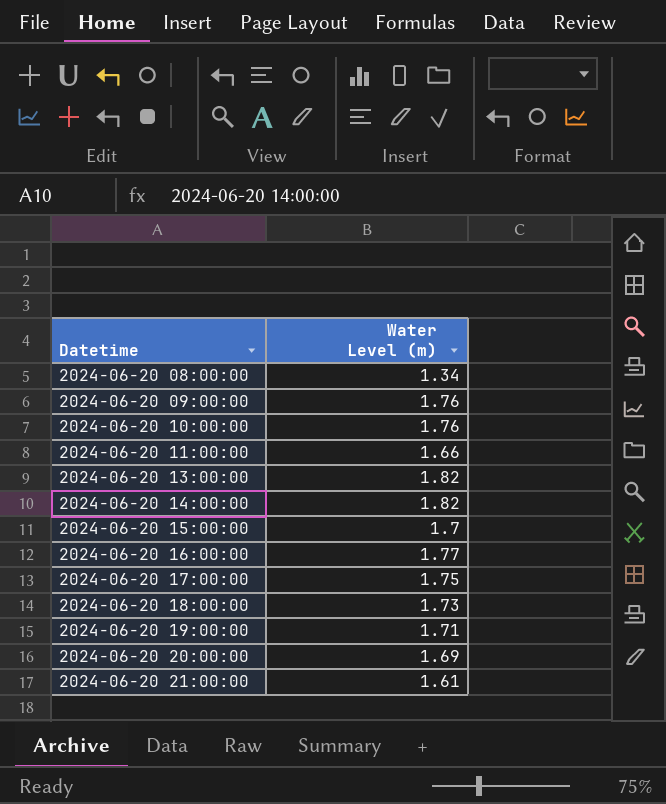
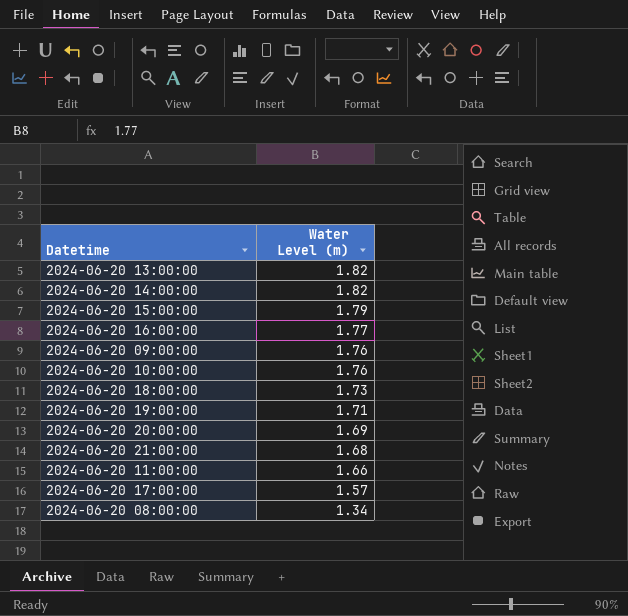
row order: Datetime ascending -> Water Level (m) descending
2024-06-20 15:00:00 | Water Level (m): 1.7 -> 1.79
2024-06-20 21:00:00 | Water Level (m): 1.61 -> 1.68
2024-06-20 17:00:00 | Water Level (m): 1.75 -> 1.57

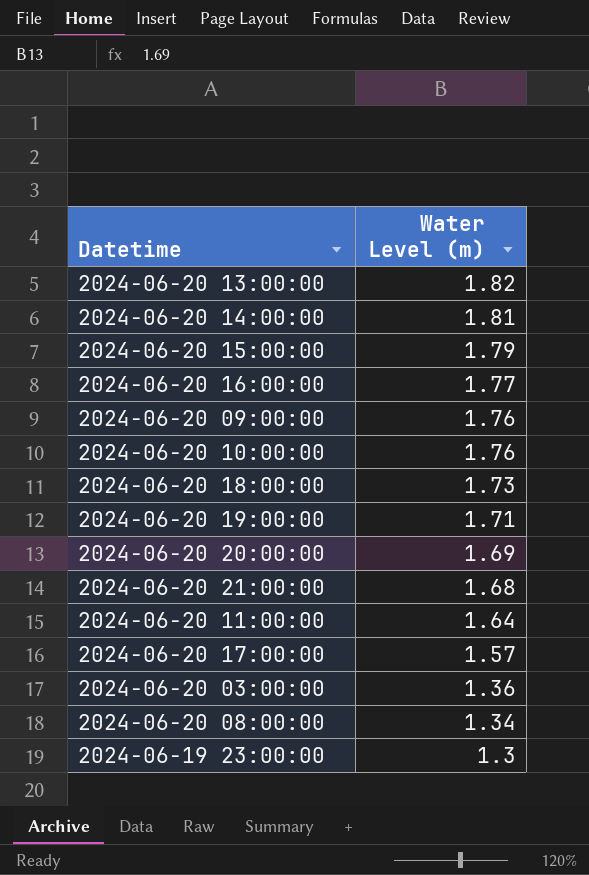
2024-06-20 14:00:00 | Water Level (m): 1.82 -> 1.81
2024-06-20 11:00:00 | Water Level (m): 1.66 -> 1.64
row 2024-06-20 03:00:00: none -> 1.36
row 2024-06-19 23:00:00: none -> 1.3

